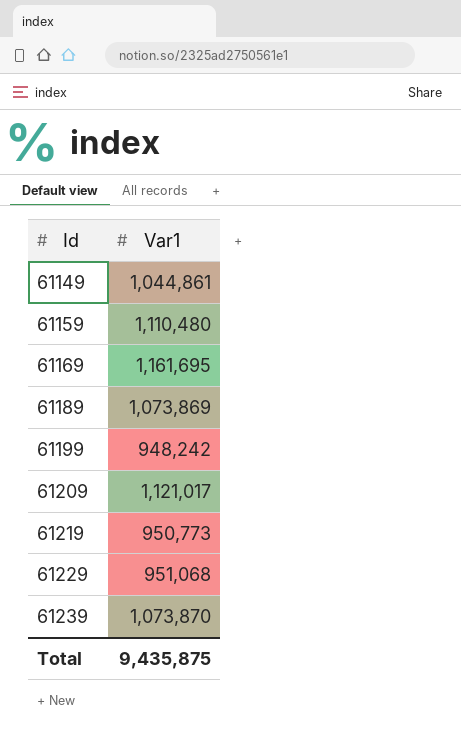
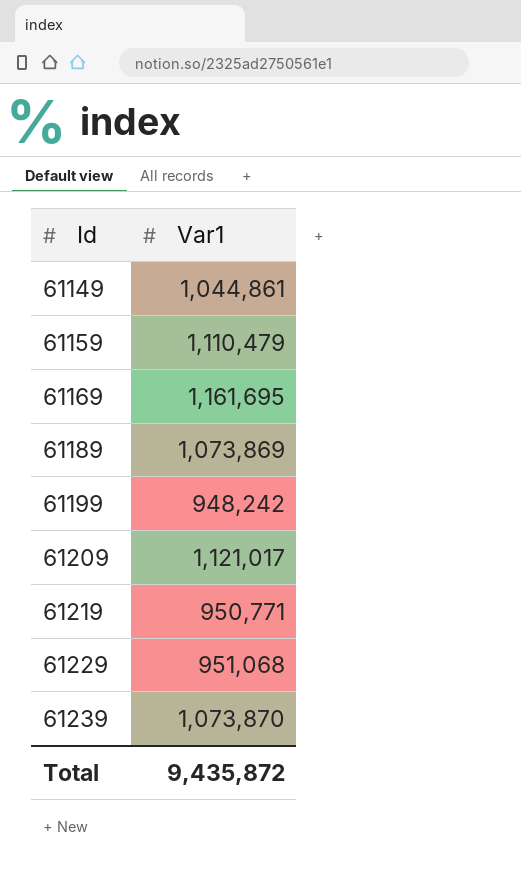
61159 | Var1: 1,110,480 -> 1,110,479
61219 | Var1: 950,773 -> 950,771
Total | Var1: 9,435,875 -> 9,435,872

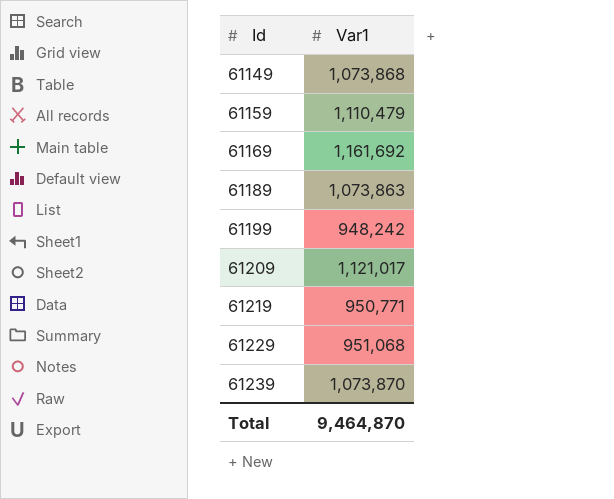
61149 | Var1: 1,044,861 -> 1,073,868
61169 | Var1: 1,161,695 -> 1,161,692
61189 | Var1: 1,073,869 -> 1,073,863
Total | Var1: 9,435,872 -> 9,464,870

